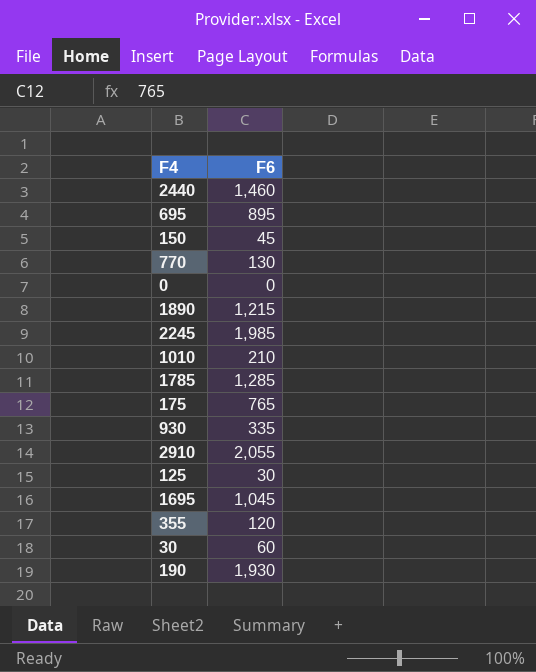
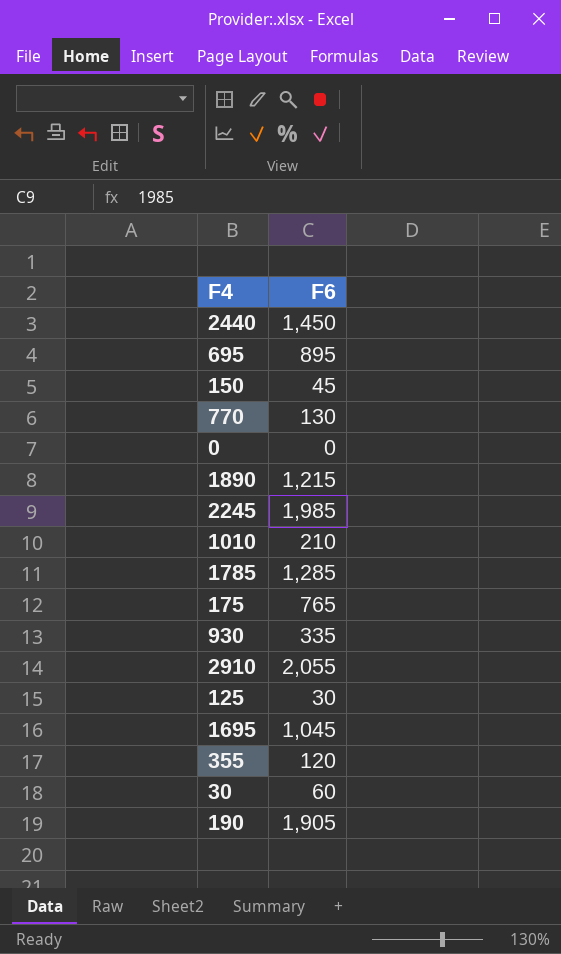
2440 | F6: 1,460 -> 1,450
190 | F6: 1,930 -> 1,905

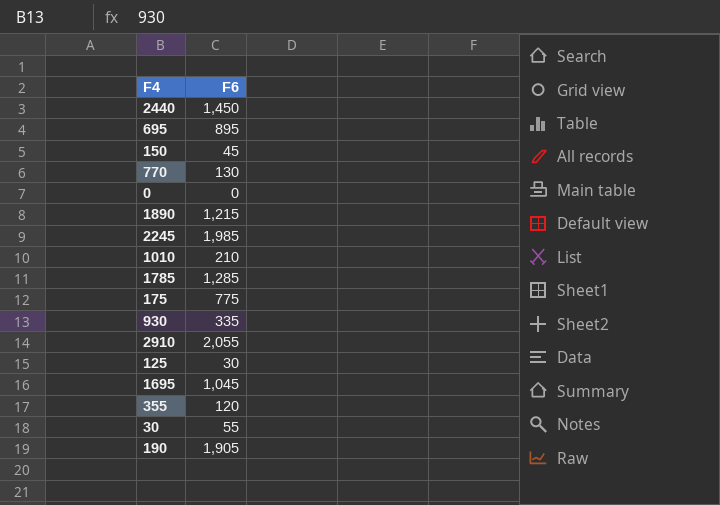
175 | F6: 765 -> 775
30 | F6: 60 -> 55

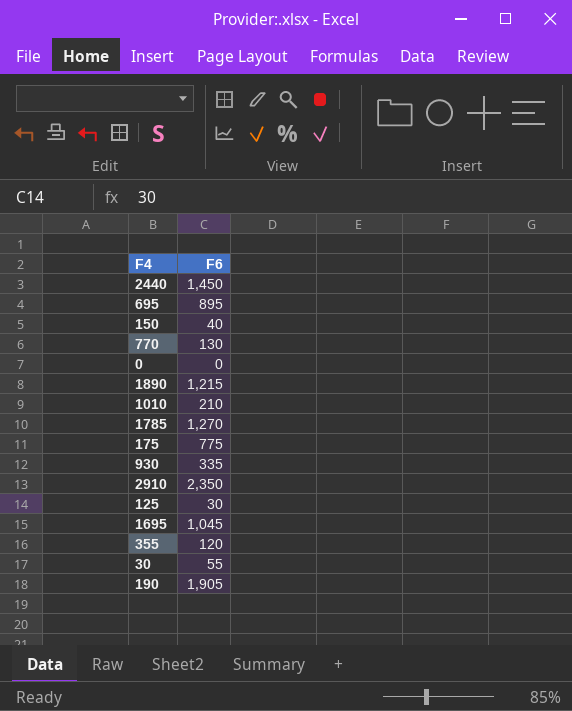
row 2245: 1,985 -> none
150 | F6: 45 -> 40
1785 | F6: 1,285 -> 1,270
2910 | F6: 2,055 -> 2,350

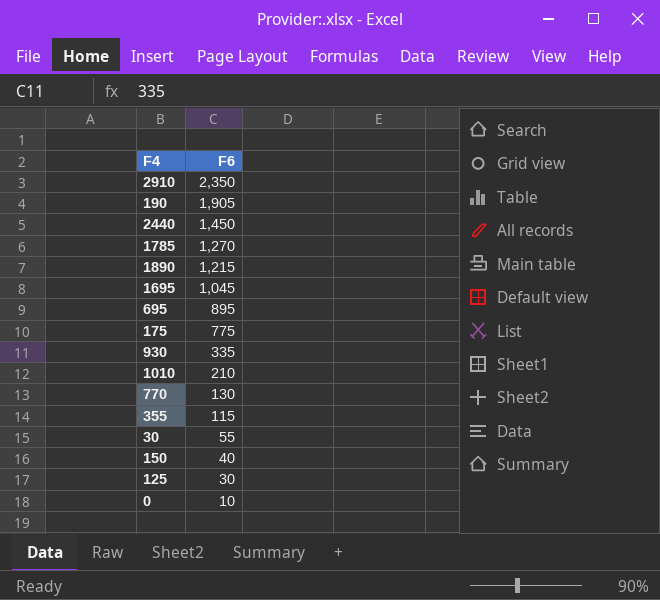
row order: none -> F6 descending
355 | F6: 120 -> 115
0 | F6: 0 -> 10

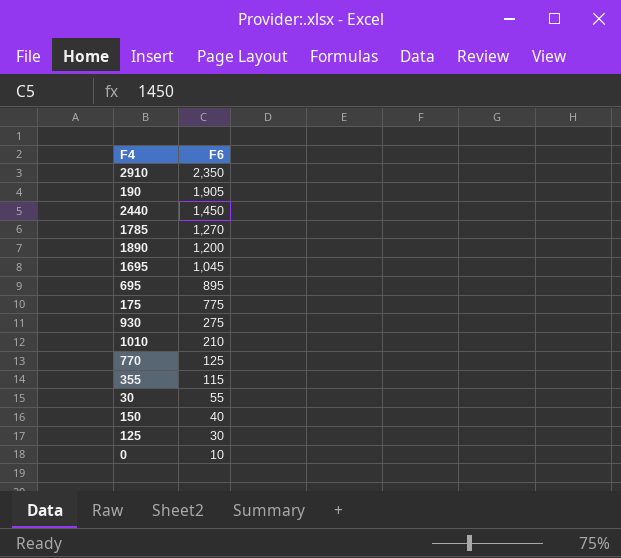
1890 | F6: 1,215 -> 1,200
930 | F6: 335 -> 275
770 | F6: 130 -> 125

